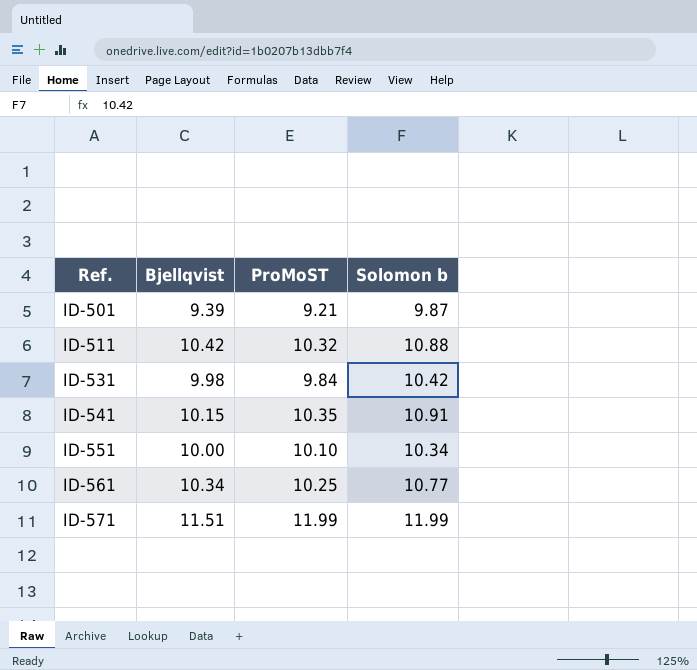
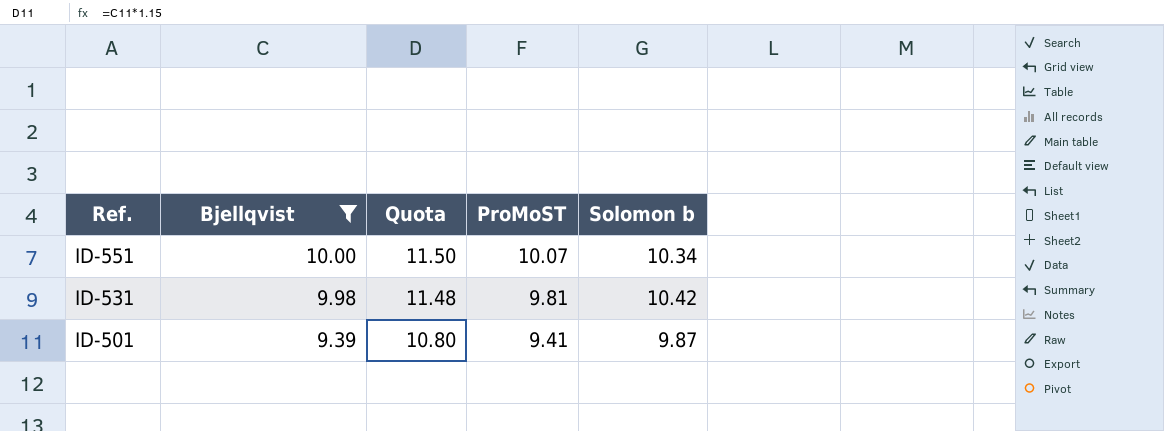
filter: none -> Bjellqvist <= 10.00
row order: Ref. ascending -> Ref. descending
column Quota | formula: none -> [Bjellqvist] * 1.15
ID-551 | ProMoST: 10.10 -> 10.07
ID-531 | ProMoST: 9.84 -> 9.81
ID-501 | ProMoST: 9.21 -> 9.41

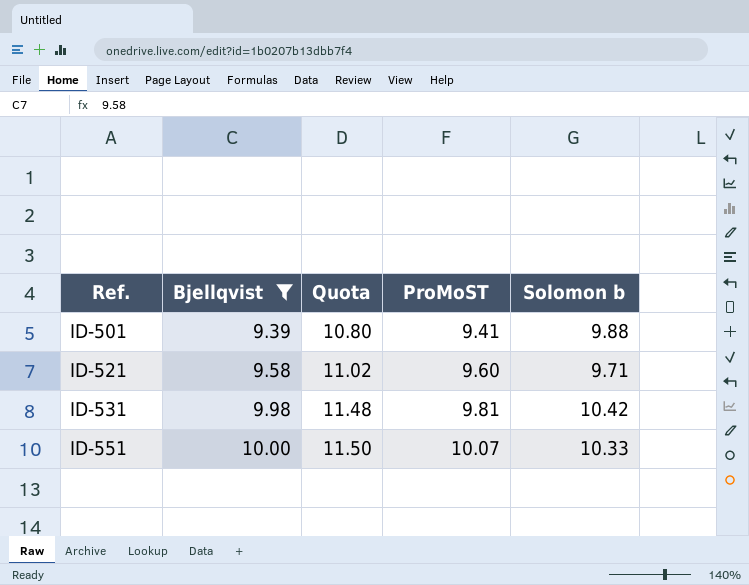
row order: Ref. descending -> Ref. ascending
ID-501 | Solomon b: 9.87 -> 9.88
row ID-521: none -> 9.58 | 11.02 | 9.60 | 9.71
ID-551 | Solomon b: 10.34 -> 10.33

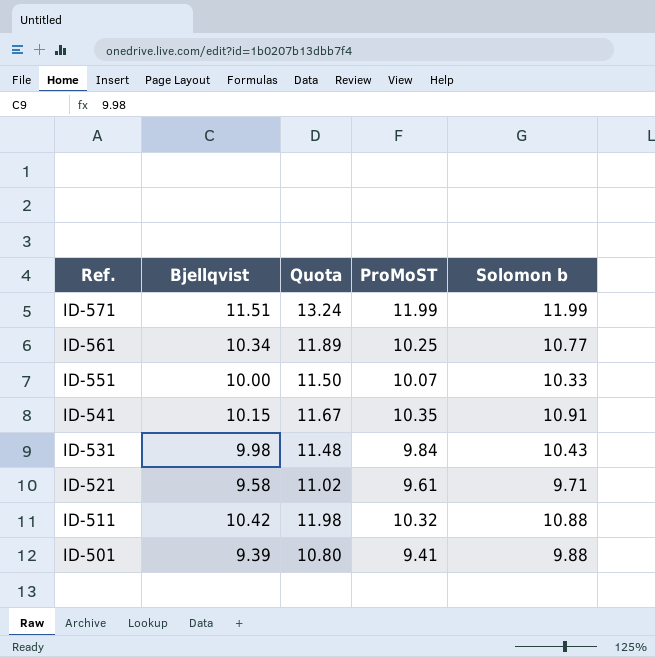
filter: Bjellqvist <= 10.00 -> none
row order: Ref. ascending -> Ref. descending
ID-531 | ProMoST: 9.81 -> 9.84
ID-531 | Solomon b: 10.42 -> 10.43
ID-521 | ProMoST: 9.60 -> 9.61

